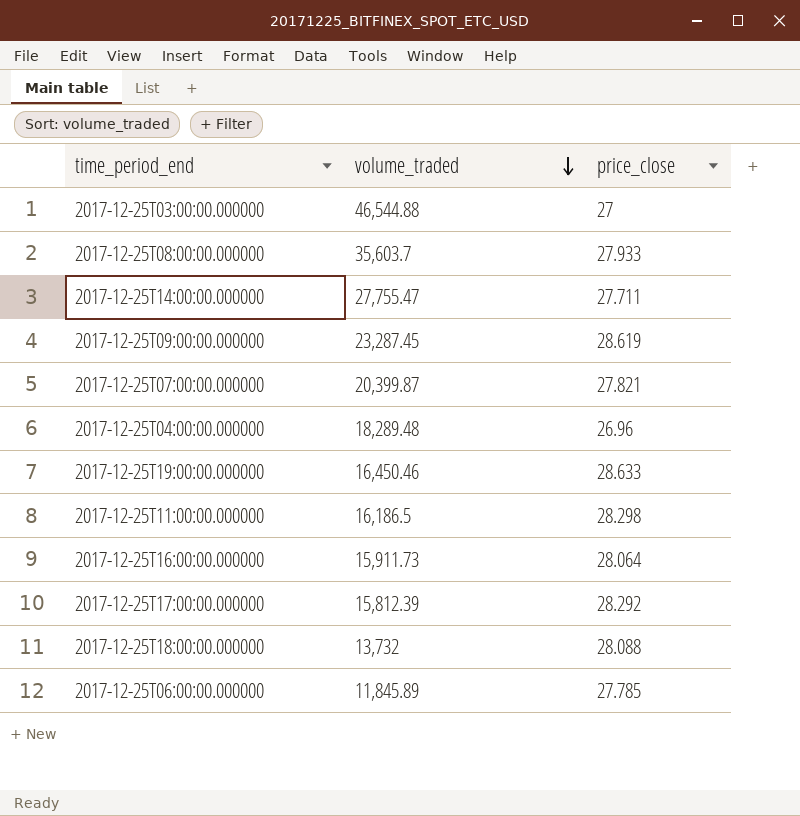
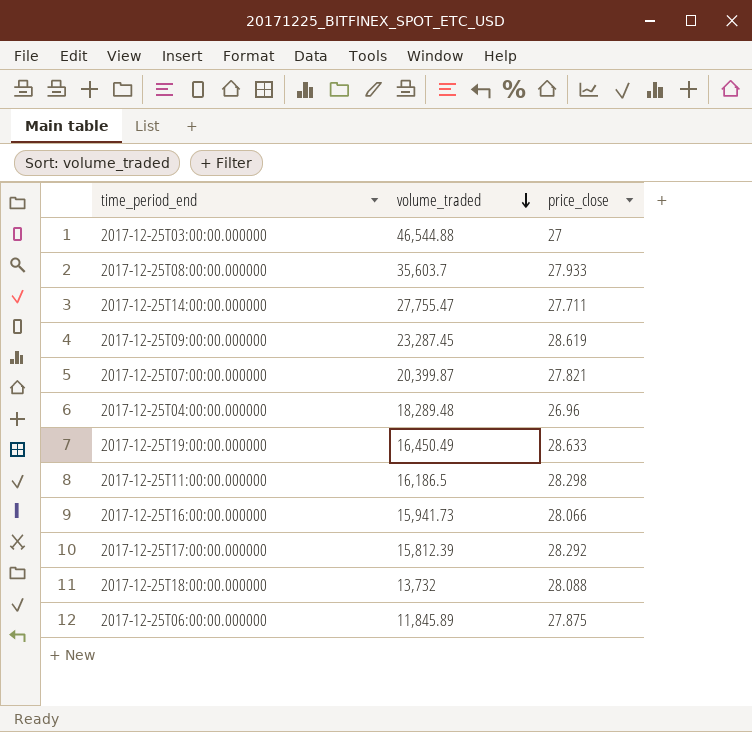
2017-12-25T19:00:00.000000 | volume_traded: 16,450.46 -> 16,450.49
2017-12-25T16:00:00.000000 | volume_traded: 15,911.73 -> 15,941.73
2017-12-25T16:00:00.000000 | price_close: 28.064 -> 28.066
2017-12-25T06:00:00.000000 | price_close: 27.785 -> 27.875

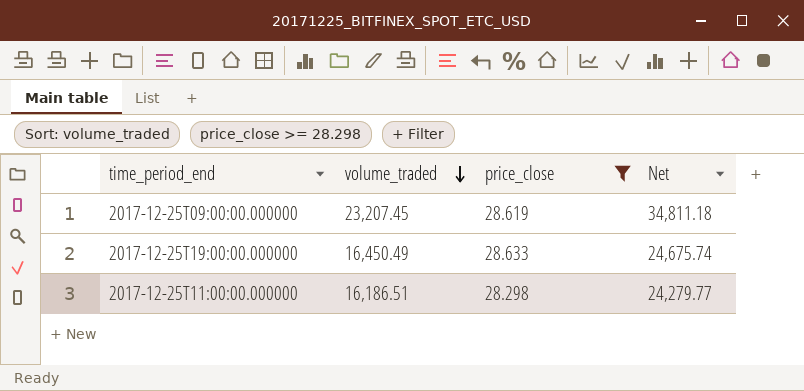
filter: none -> price_close >= 28.298
column Net | formula: none -> [volume_traded] * 1.5
2017-12-25T09:00:00.000000 | volume_traded: 23,287.45 -> 23,207.45
2017-12-25T11:00:00.000000 | volume_traded: 16,186.5 -> 16,186.51

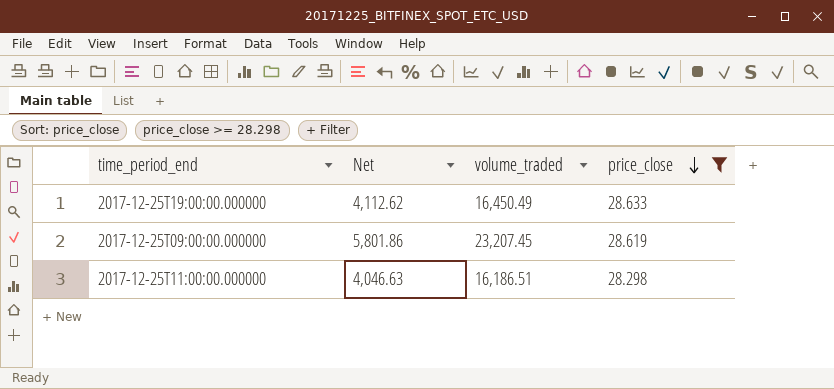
row order: volume_traded descending -> price_close descending
column Net | formula: [volume_traded] * 1.5 -> [volume_traded] * 0.25
column Net | position: 4 -> 2

